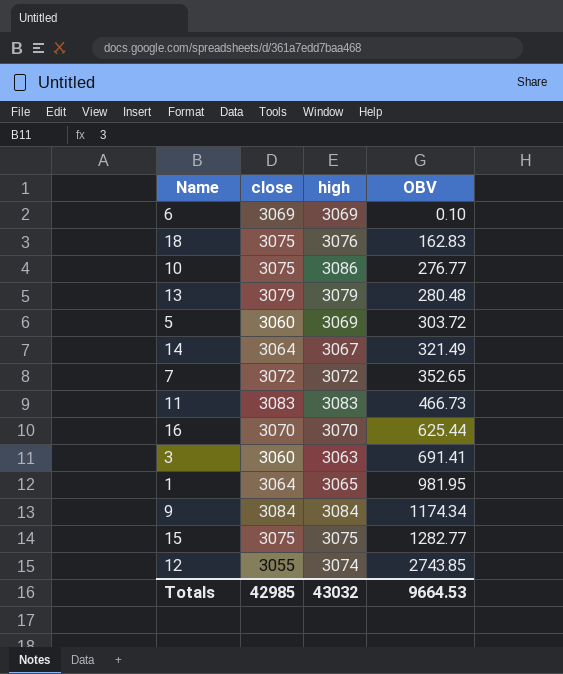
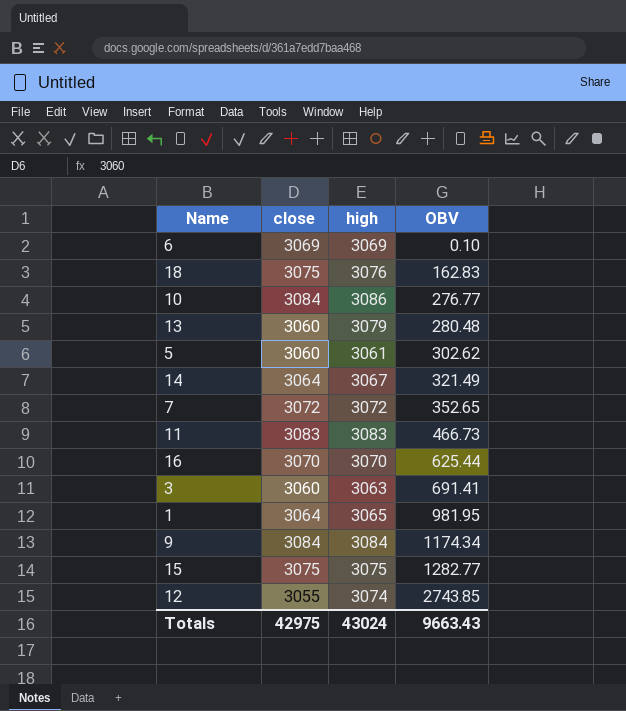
10 | close: 3075 -> 3084
13 | close: 3079 -> 3060
5 | high: 3069 -> 3061
5 | OBV: 303.72 -> 302.62
Totals | close: 42985 -> 42975
Totals | high: 43032 -> 43024
Totals | OBV: 9664.53 -> 9663.43

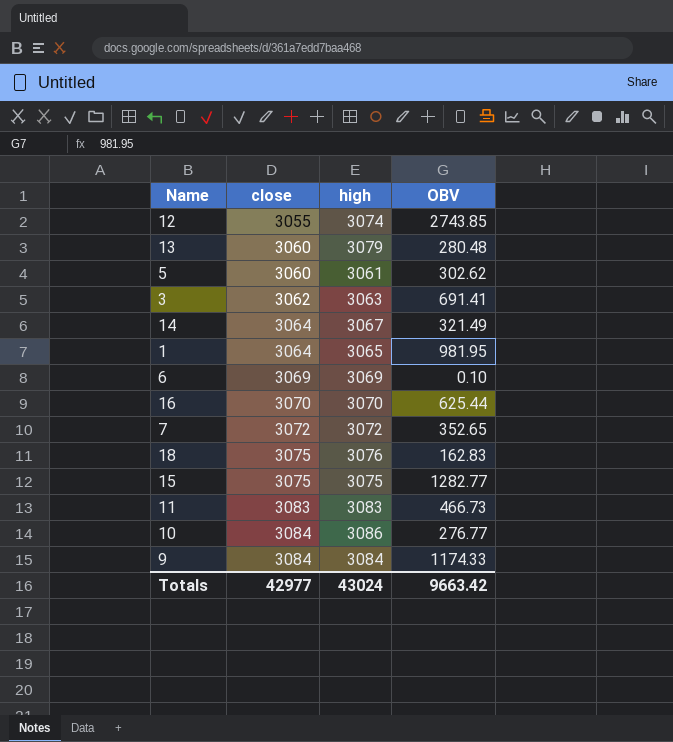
row order: OBV ascending -> close ascending
3 | close: 3060 -> 3062
9 | OBV: 1174.34 -> 1174.33
Totals | close: 42975 -> 42977
Totals | OBV: 9663.43 -> 9663.42

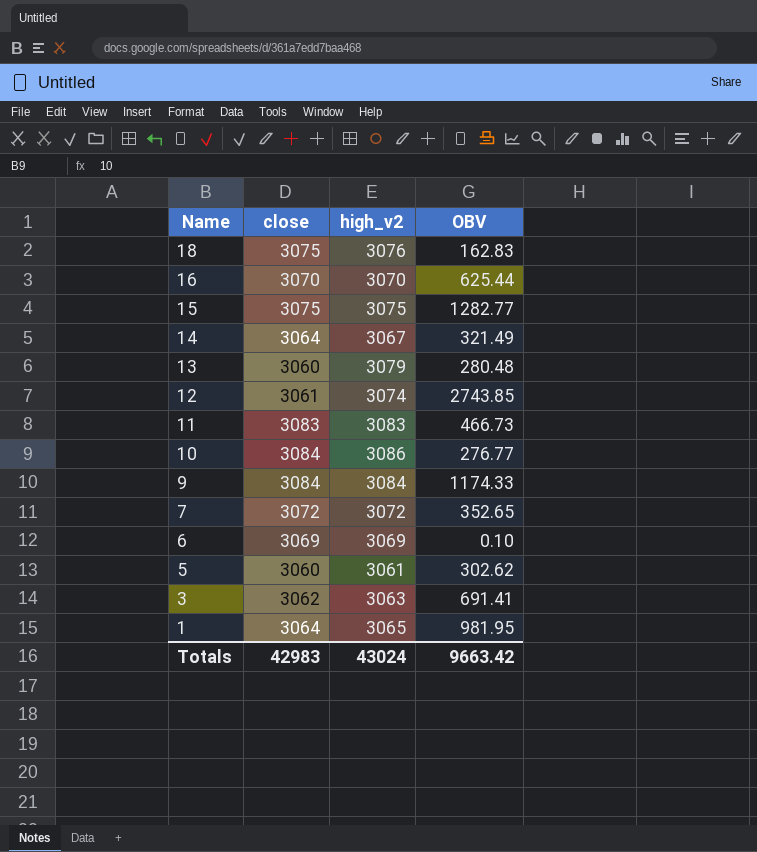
row order: close ascending -> Name descending
column name: high -> high_v2
12 | close: 3055 -> 3061
Totals | close: 42977 -> 42983

